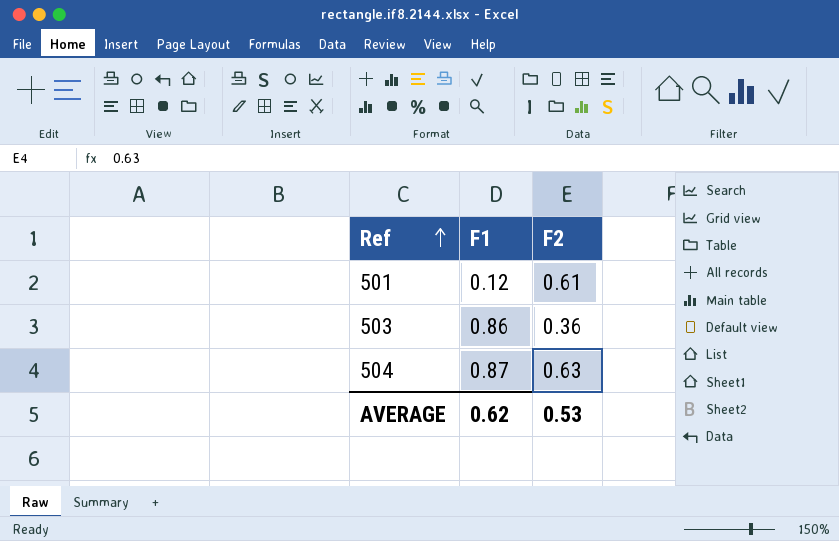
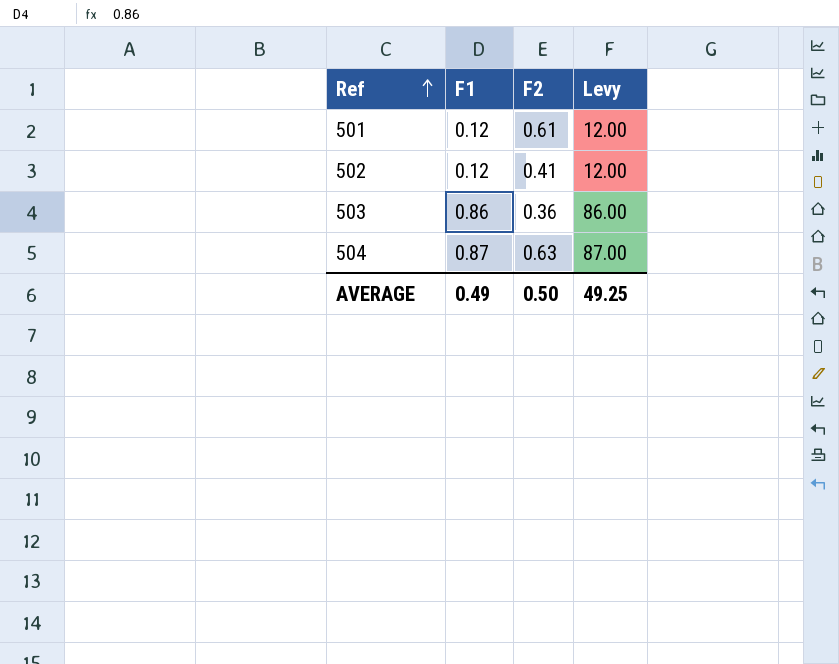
column Levy | formula: none -> [F1] * 100
row 502: none -> 0.12 | 0.41 | 12.00
AVERAGE | F1: 0.62 -> 0.49
AVERAGE | F2: 0.53 -> 0.50

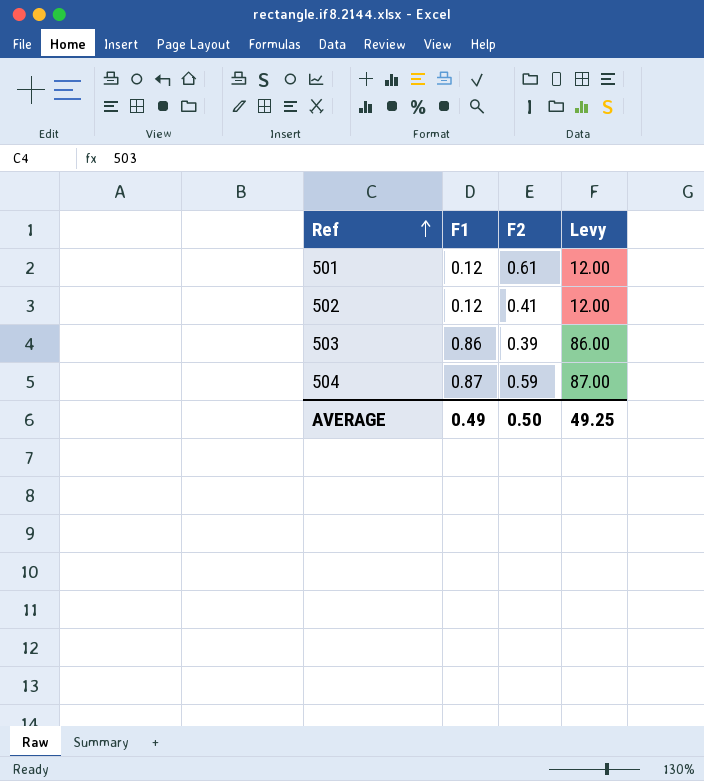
503 | F2: 0.36 -> 0.39
504 | F2: 0.63 -> 0.59

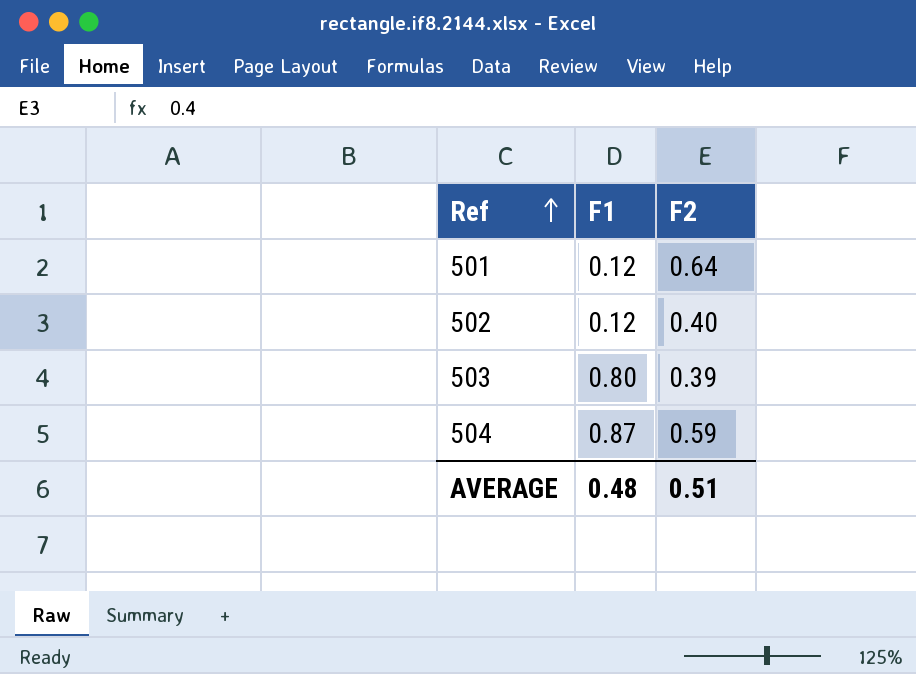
column Levy | formula: [F1] * 100 -> none
501 | F2: 0.61 -> 0.64
502 | F2: 0.41 -> 0.40
503 | F1: 0.86 -> 0.80
AVERAGE | F1: 0.49 -> 0.48
AVERAGE | F2: 0.50 -> 0.51

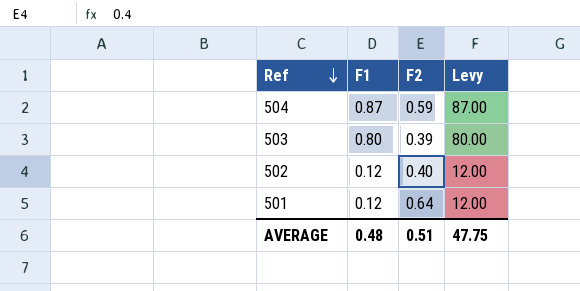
row order: Ref ascending -> Ref descending
column Levy | formula: none -> [F1] * 100

